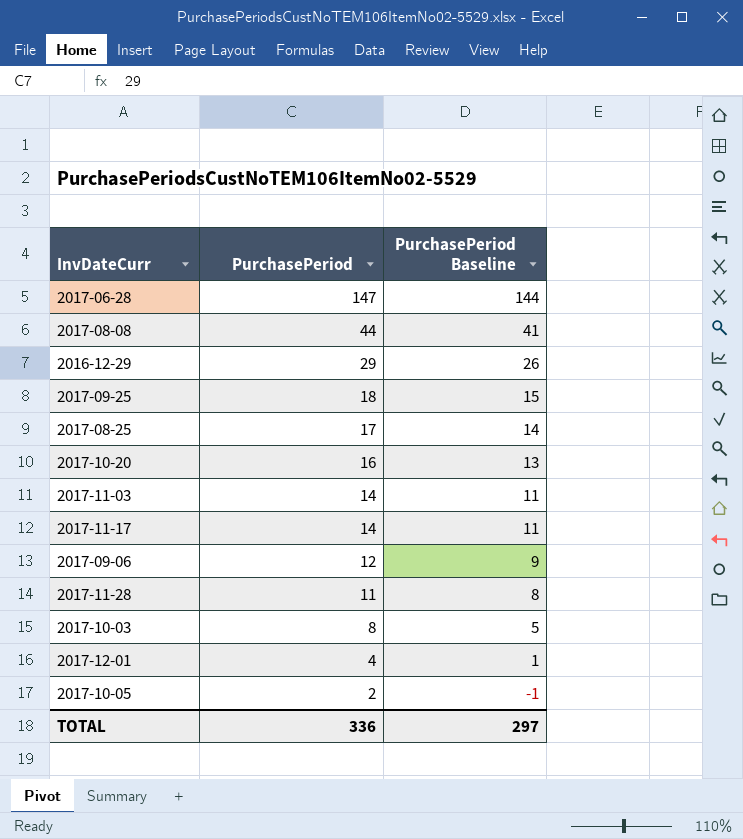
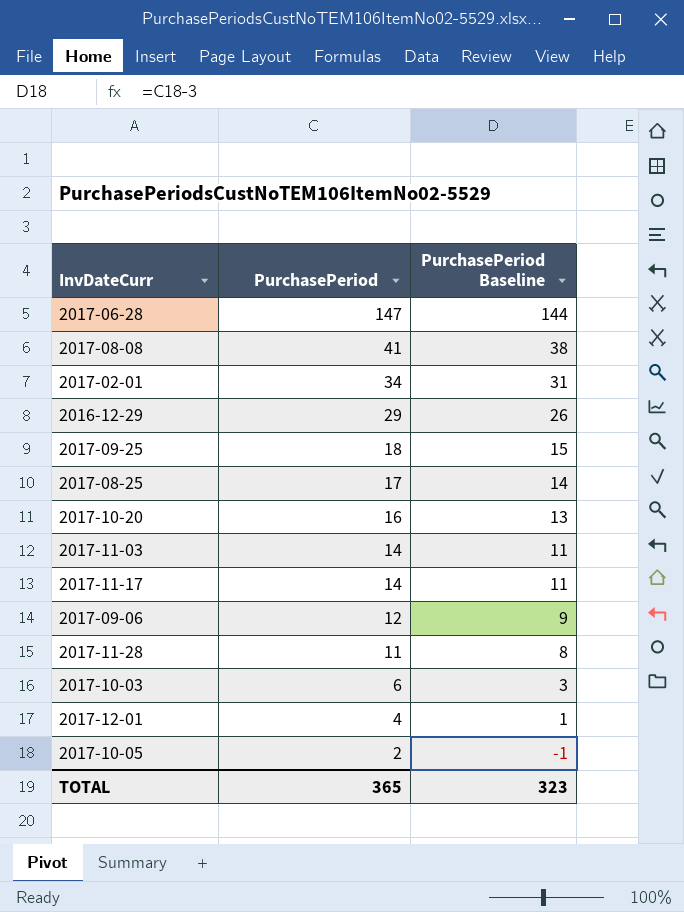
2017-08-08 | PurchasePeriod: 44 -> 41
2017-08-08 | PurchasePeriod Baseline: 41 -> 38
row 2017-02-01: none -> 34 | 31
2017-10-03 | PurchasePeriod: 8 -> 6
2017-10-03 | PurchasePeriod Baseline: 5 -> 3
TOTAL | PurchasePeriod: 336 -> 365
TOTAL | PurchasePeriod Baseline: 297 -> 323

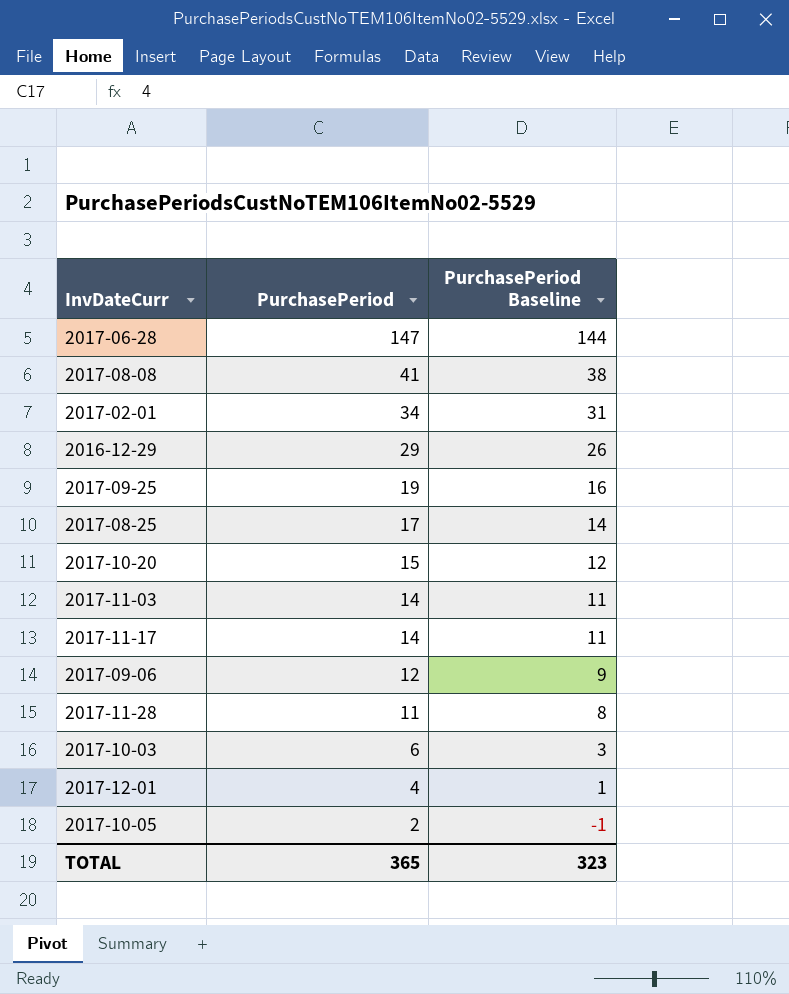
2017-09-25 | PurchasePeriod: 18 -> 19
2017-09-25 | PurchasePeriod Baseline: 15 -> 16
2017-10-20 | PurchasePeriod: 16 -> 15
2017-10-20 | PurchasePeriod Baseline: 13 -> 12

